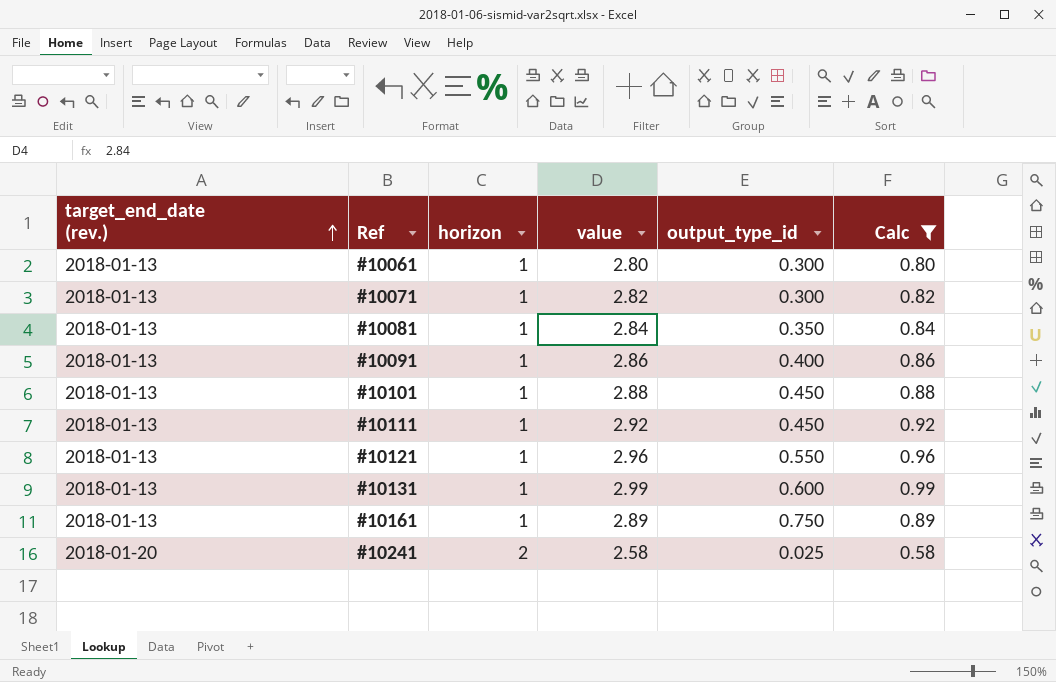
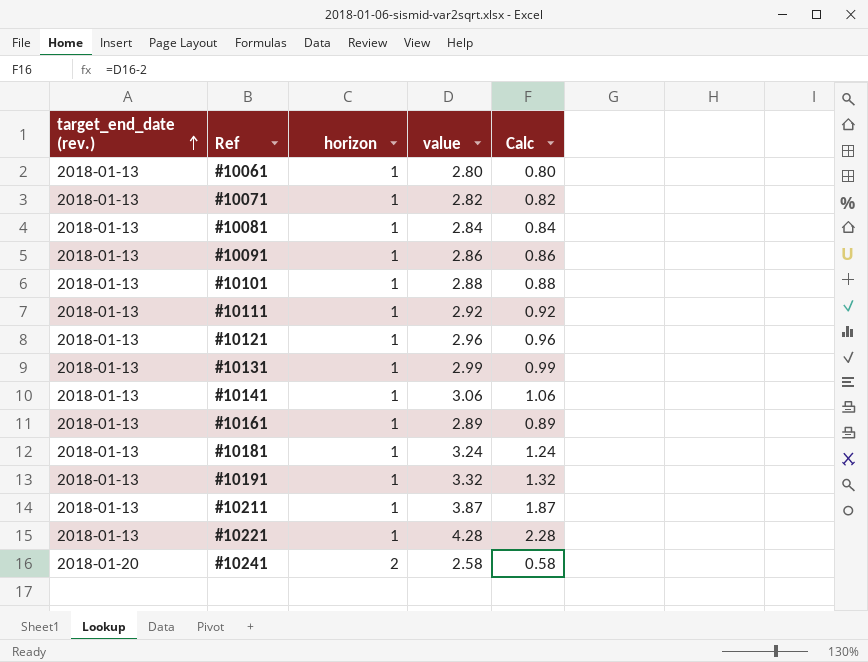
filter: Calc <= 0.99 -> none
column output_type_id | position: 5 -> none

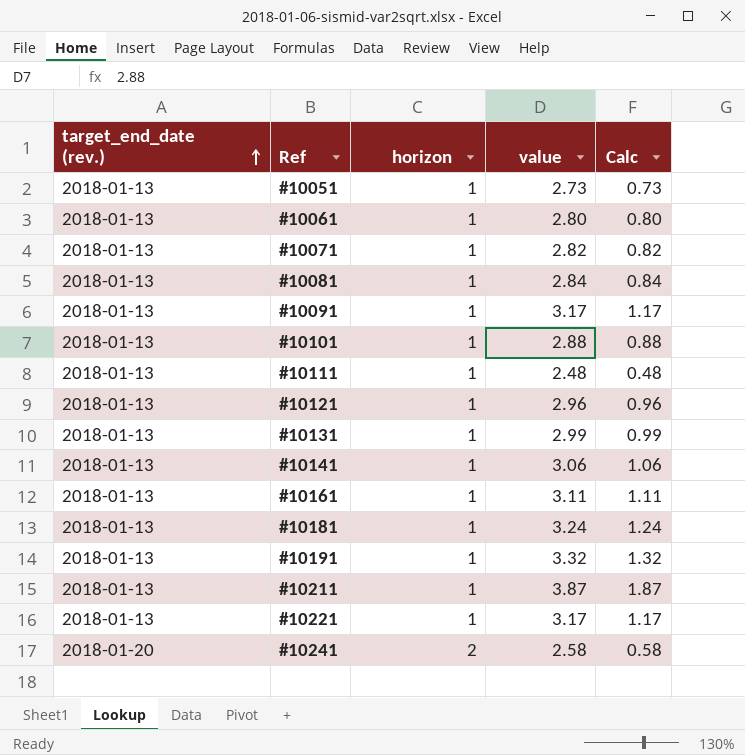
row #10051: none -> 2018-01-13 | 1 | 2.73 | 0.73
#10091 | value: 2.86 -> 3.17
#10091 | Calc: 0.86 -> 1.17
#10111 | value: 2.92 -> 2.48
#10111 | Calc: 0.92 -> 0.48
#10161 | value: 2.89 -> 3.11
#10161 | Calc: 0.89 -> 1.11
#10221 | value: 4.28 -> 3.17
#10221 | Calc: 2.28 -> 1.17

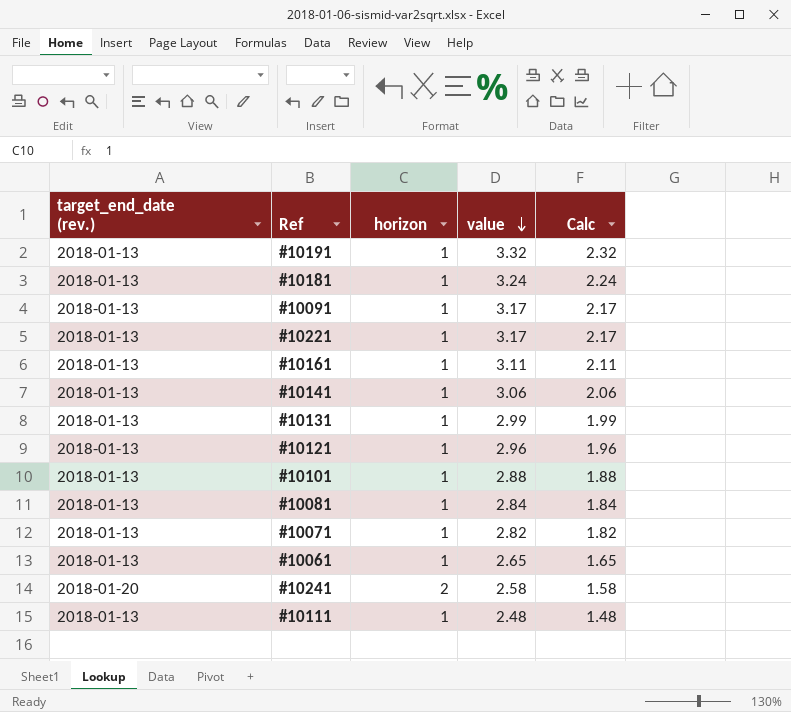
row order: target_end_date (rev.) ascending -> value descending
column Calc | formula: [value] - 2 -> [value] - 1
row #10051: 2018-01-13 | 1 | 2.73 | 0.73 -> none
row #10211: 2018-01-13 | 1 | 3.87 | 1.87 -> none
#10061 | value: 2.80 -> 2.65

